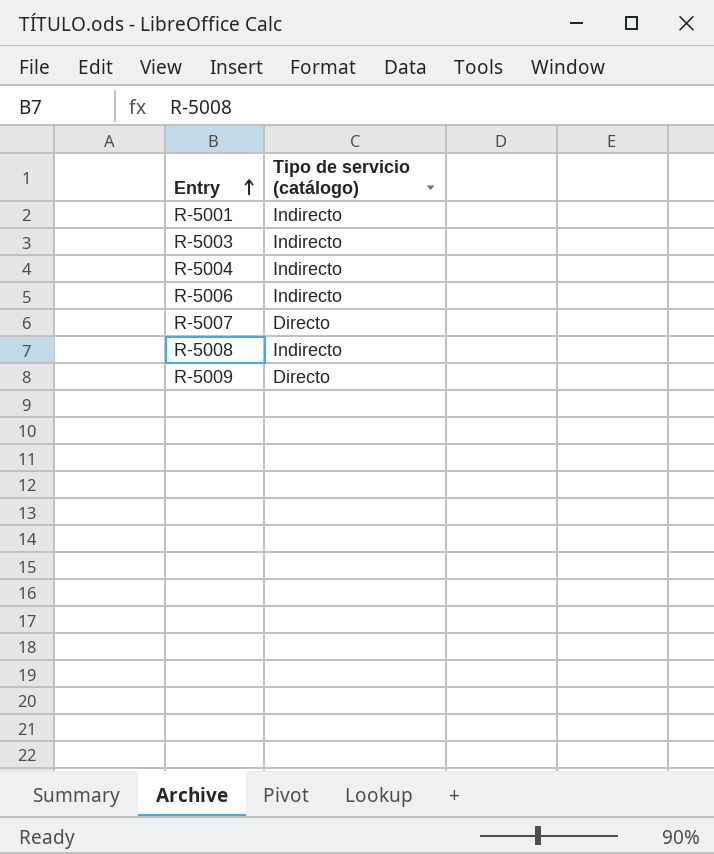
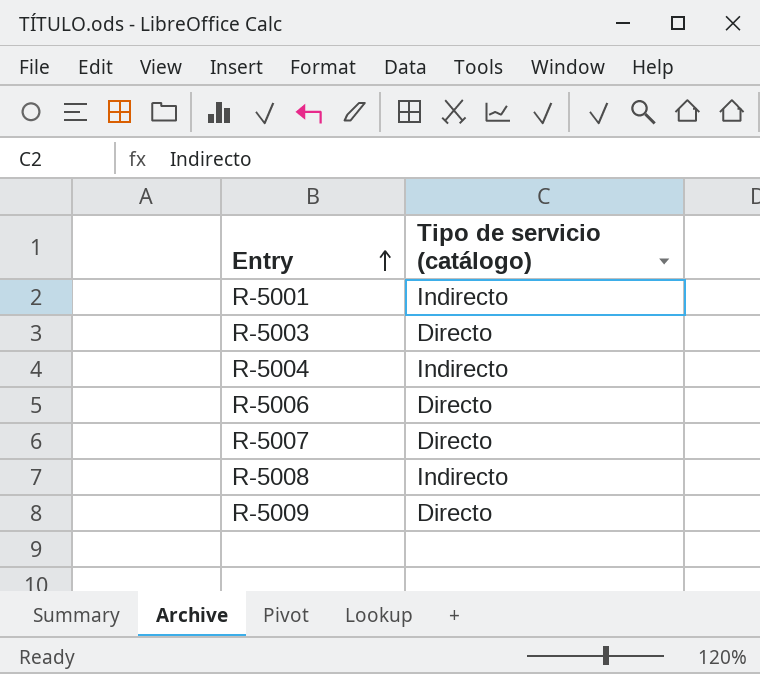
R-5003 | Tipo de servicio (catálogo): Indirecto -> Directo
R-5006 | Tipo de servicio (catálogo): Indirecto -> Directo

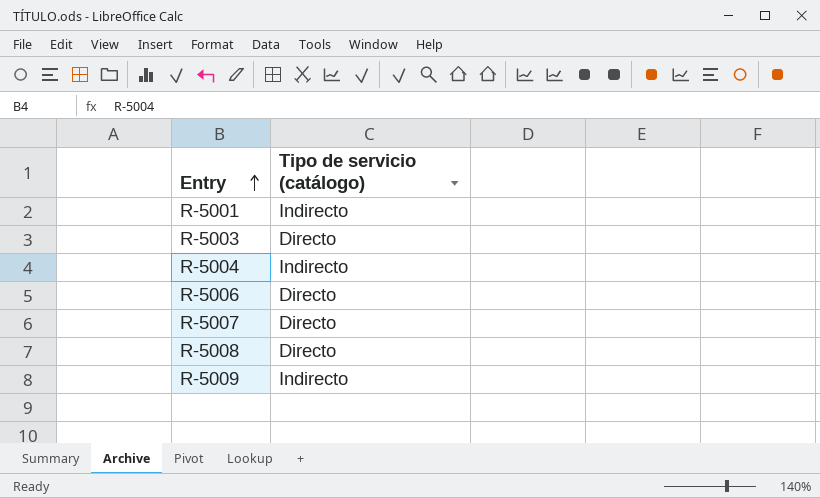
R-5008 | Tipo de servicio (catálogo): Indirecto -> Directo
R-5009 | Tipo de servicio (catálogo): Directo -> Indirecto

